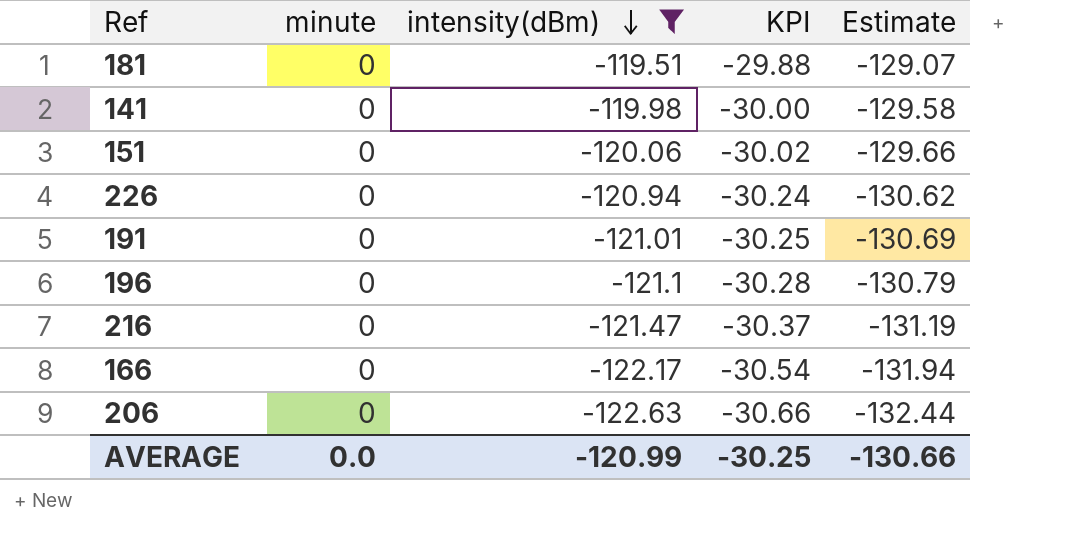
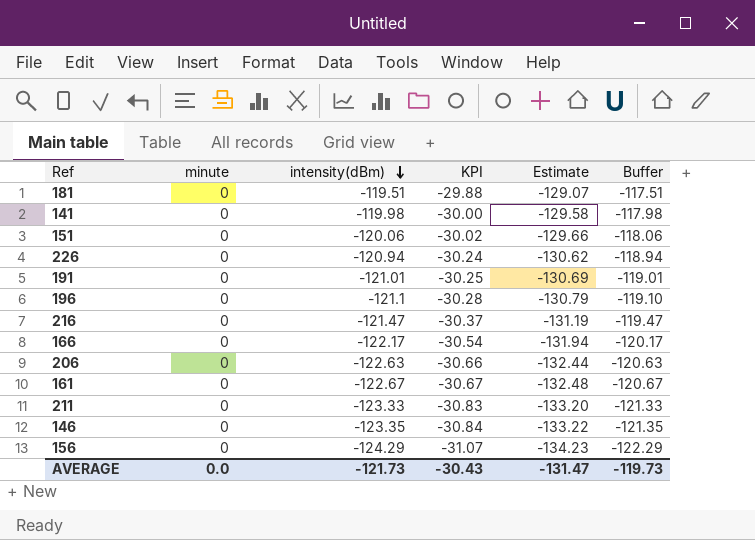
filter: intensity(dBm) >= -122.63 -> none
column Buffer | formula: none -> [intensity(dBm)] + 2
AVERAGE | intensity(dBm): -120.99 -> -121.73
AVERAGE | KPI: -30.25 -> -30.43
AVERAGE | Estimate: -130.66 -> -131.47

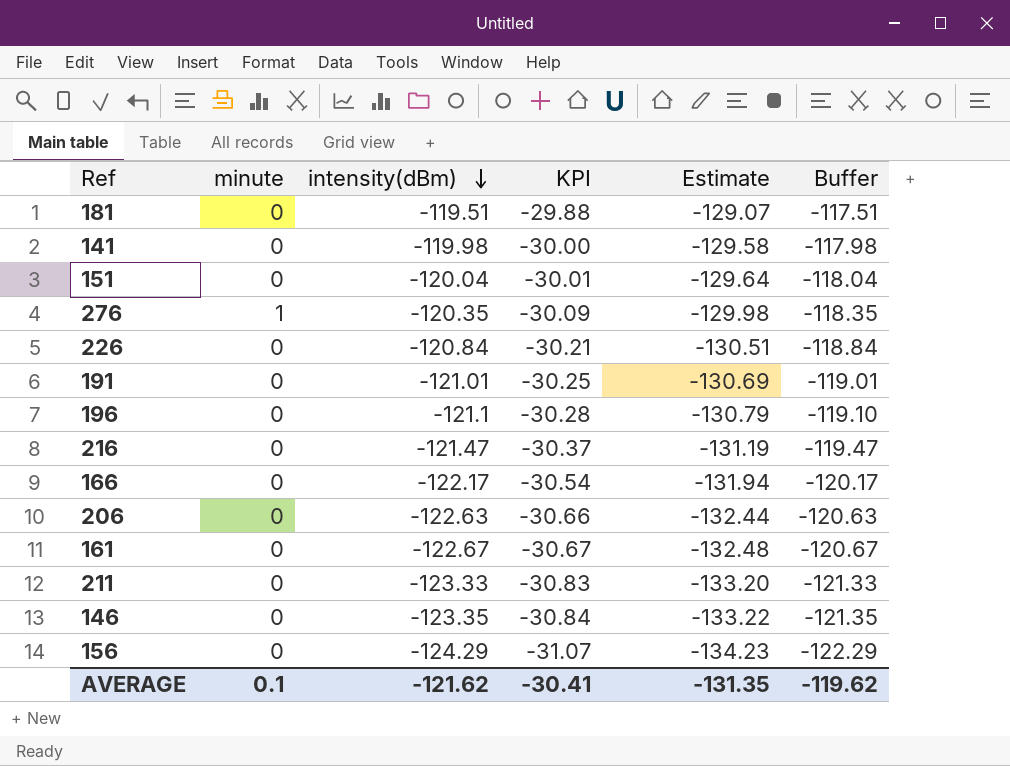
151 | intensity(dBm): -120.06 -> -120.04
151 | KPI: -30.02 -> -30.01
151 | Estimate: -129.66 -> -129.64
151 | Buffer: -118.06 -> -118.04
row 276: none -> 1 | -120.35 | -30.09 | -129.98 | -118.35
226 | intensity(dBm): -120.94 -> -120.84
226 | KPI: -30.24 -> -30.21
226 | Estimate: -130.62 -> -130.51
226 | Buffer: -118.94 -> -118.84
AVERAGE | minute: 0.0 -> 0.1
AVERAGE | intensity(dBm): -121.73 -> -121.62
AVERAGE | KPI: -30.43 -> -30.41
AVERAGE | Estimate: -131.47 -> -131.35
AVERAGE | Buffer: -119.73 -> -119.62

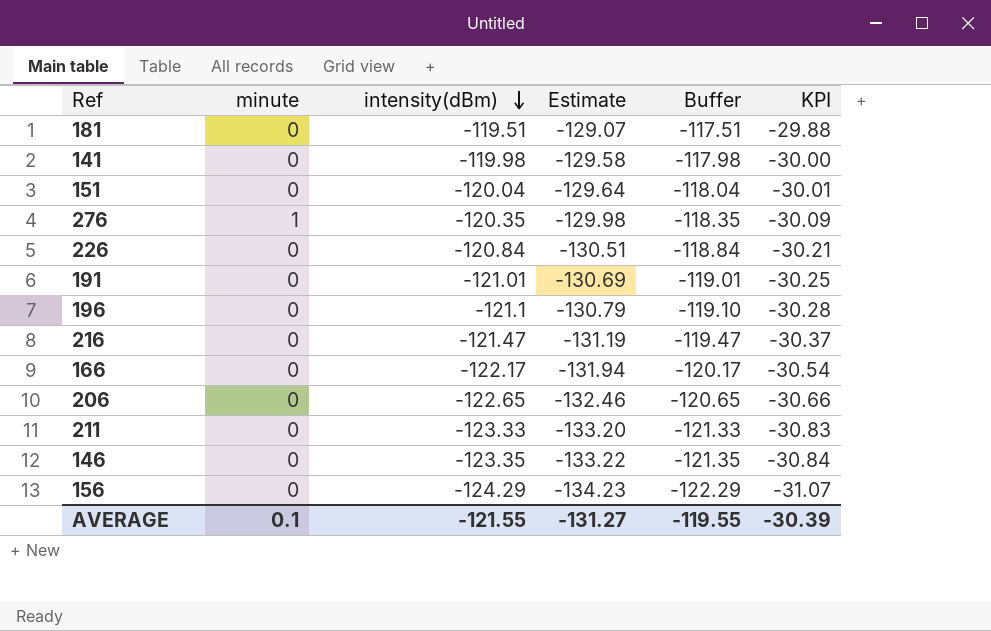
column KPI | position: 4 -> 6
row 161: 0 | -122.67 | -30.67 | -132.48 | -120.67 -> none
206 | intensity(dBm): -122.63 -> -122.65
206 | Estimate: -132.44 -> -132.46
206 | Buffer: -120.63 -> -120.65
AVERAGE | intensity(dBm): -121.62 -> -121.55
AVERAGE | Estimate: -131.35 -> -131.27
AVERAGE | Buffer: -119.62 -> -119.55
AVERAGE | KPI: -30.41 -> -30.39

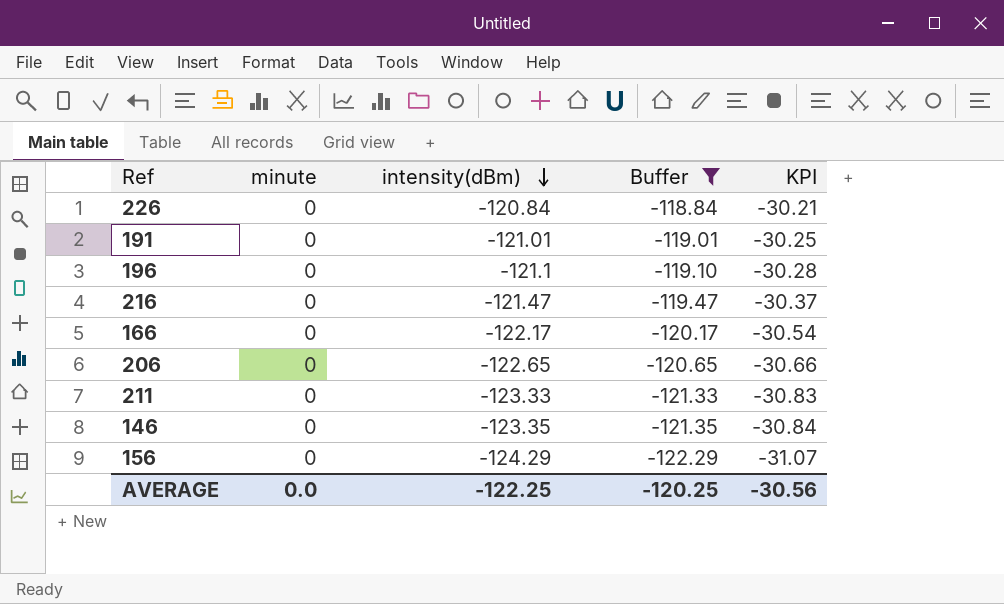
filter: none -> Buffer <= -118.84
column Estimate | formula: [intensity(dBm)] * 1.08 -> none
AVERAGE | minute: 0.1 -> 0.0
AVERAGE | intensity(dBm): -121.55 -> -122.25
AVERAGE | Buffer: -119.55 -> -120.25
AVERAGE | KPI: -30.39 -> -30.56

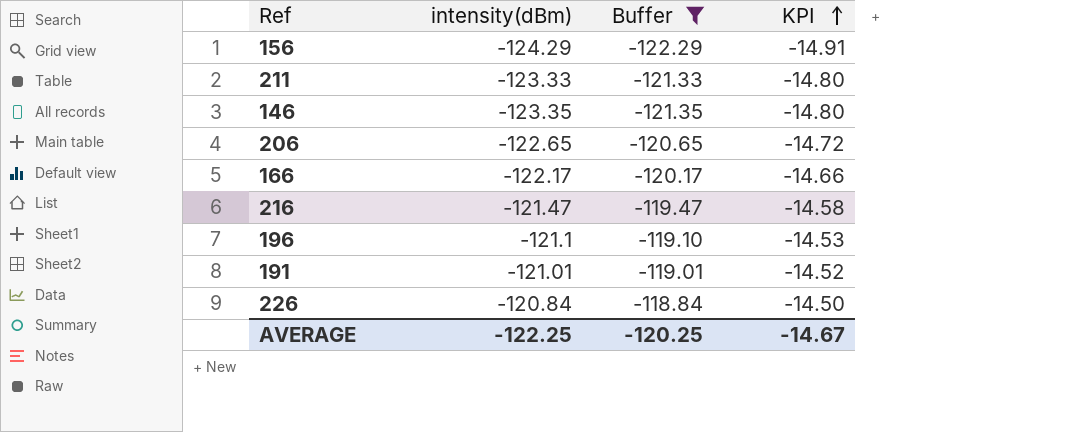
row order: intensity(dBm) descending -> KPI ascending
column minute | position: 2 -> none
column KPI | formula: [intensity(dBm)] * 0.25 -> [intensity(dBm)] * 0.12
AVERAGE | KPI: -30.56 -> -14.67

